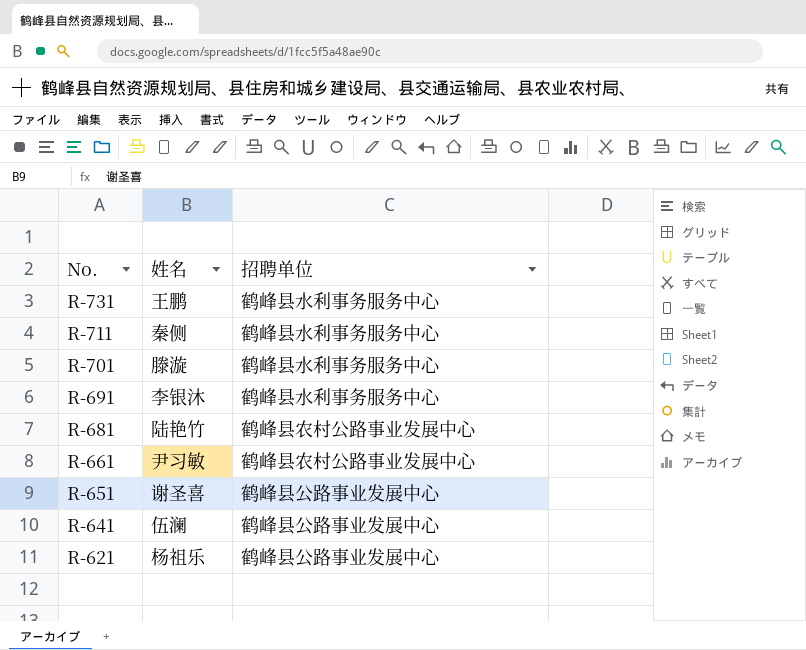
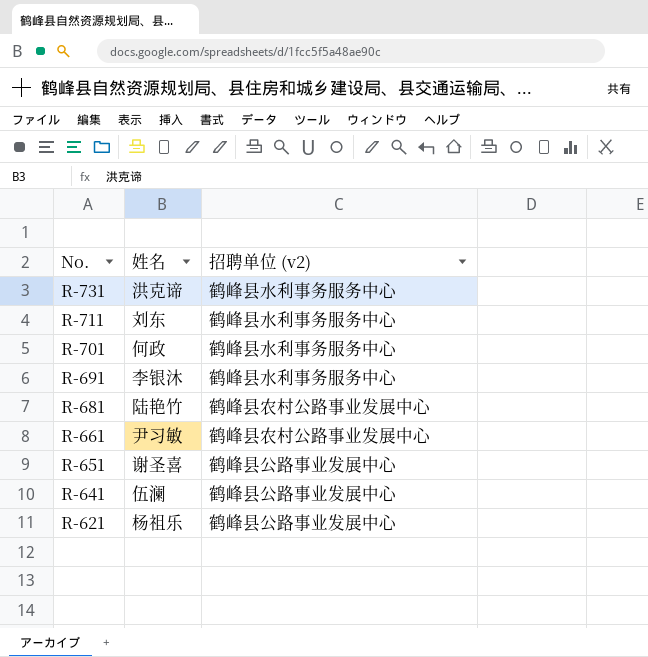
column name: 招聘单位 -> 招聘单位 (v2)
R-731 | 姓名: 王鹏 -> 洪克谛
R-711 | 姓名: 秦侧 -> 刘东
R-701 | 姓名: 滕漩 -> 何政

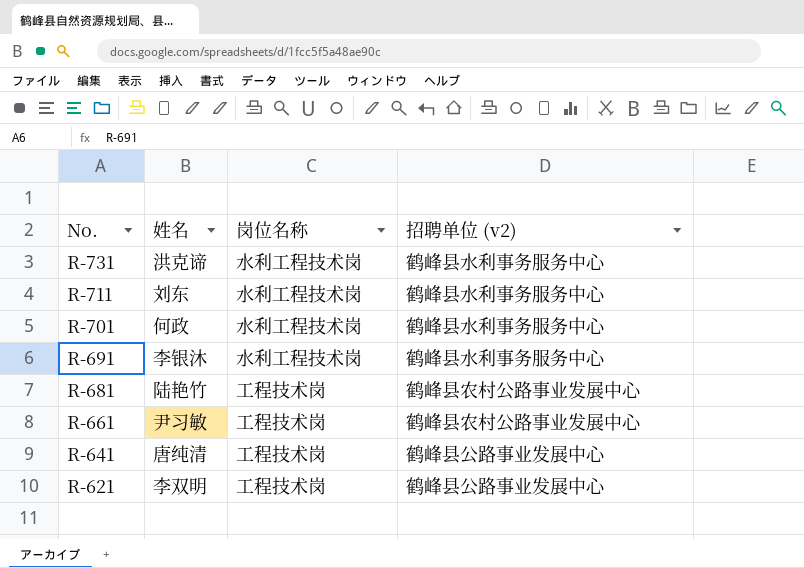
column 岗位名称 | position: none -> 3
row R-651: 谢圣喜 | 鹤峰县公路事业发展中心 -> none
R-641 | 姓名: 伍澜 -> 唐纯清
R-621 | 姓名: 杨祖乐 -> 李双明

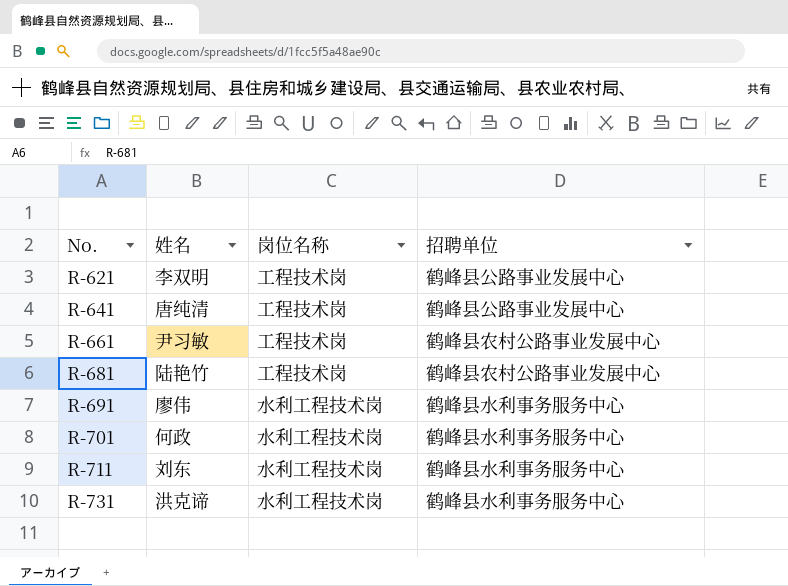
row order: No. descending -> No. ascending
column name: 招聘单位 (v2) -> 招聘单位
R-691 | 姓名: 李银沐 -> 廖伟

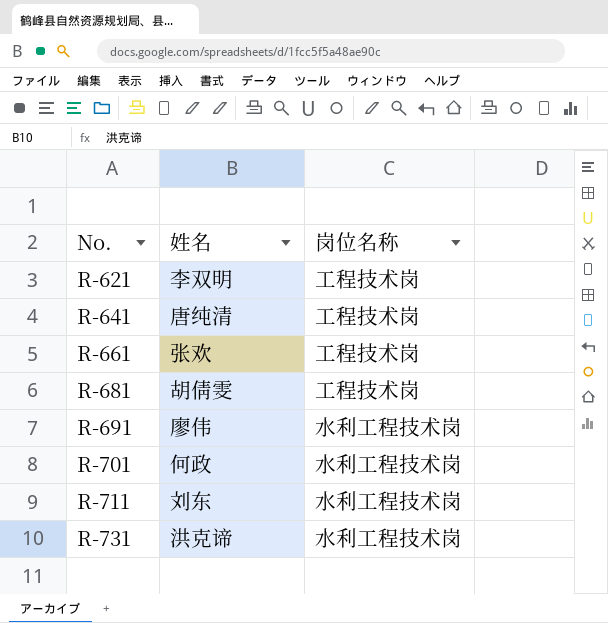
column 招聘单位 | position: 4 -> none
R-661 | 姓名: 尹习敏 -> 张欢
R-681 | 姓名: 陆艳竹 -> 胡倩雯

